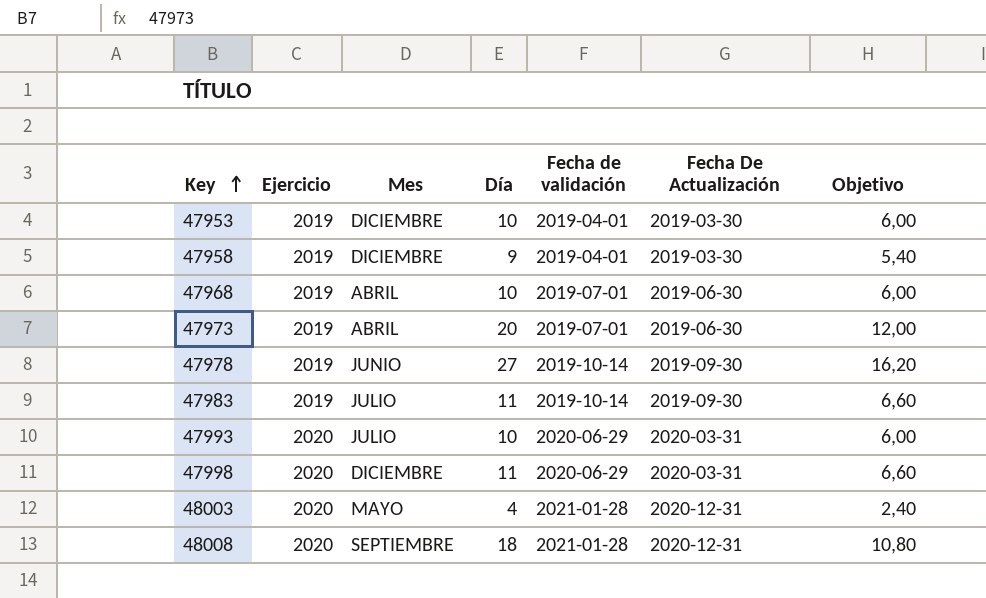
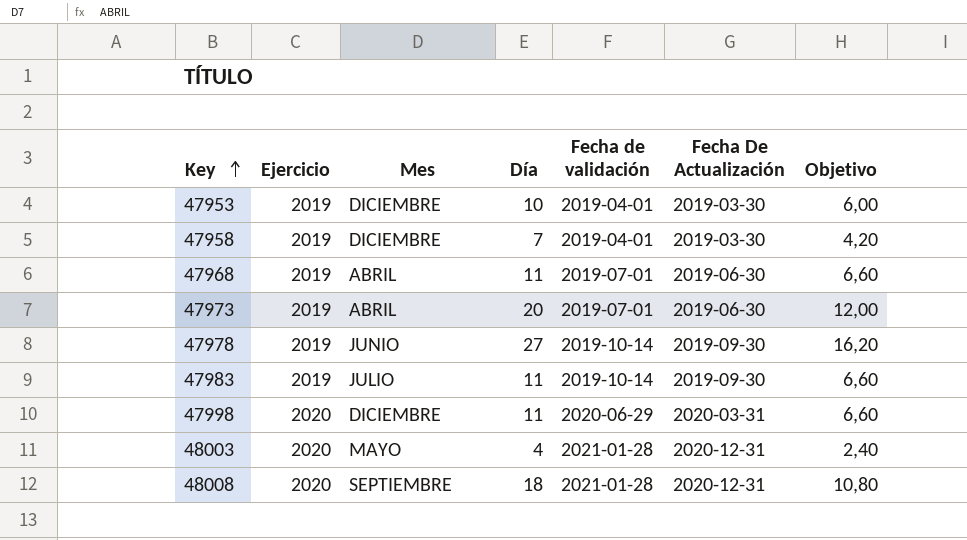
row 47993: 2020 | JULIO | 10 | 2020-06-29 | 2020-03-31 | 6,00 -> none
47958 | Día: 9 -> 7
47958 | Objetivo: 5,40 -> 4,20
47968 | Día: 10 -> 11
47968 | Objetivo: 6,00 -> 6,60

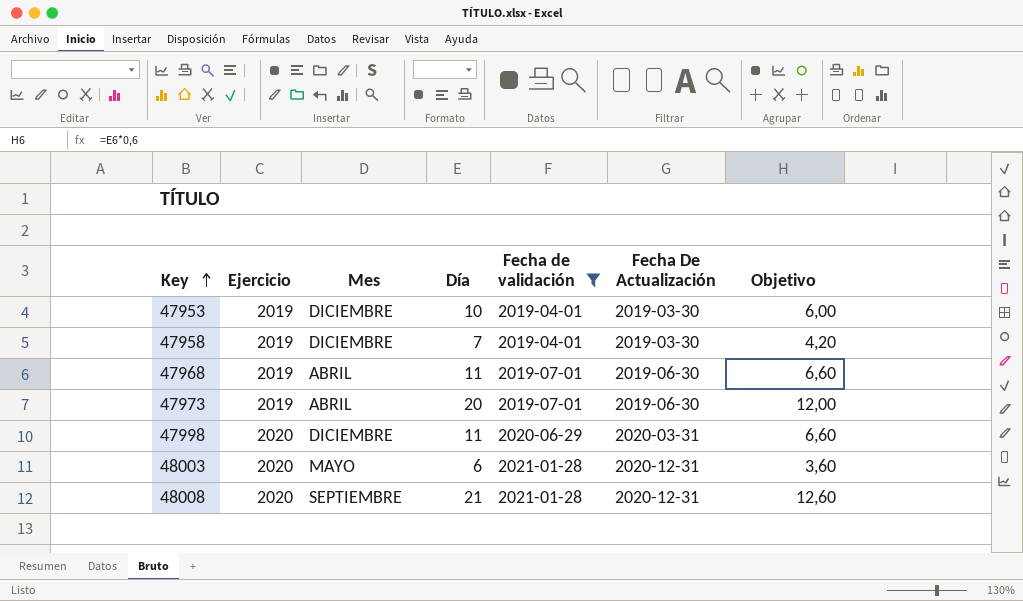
filter: none -> Fecha de validación != 2019-10-14
48003 | Día: 4 -> 6
48003 | Objetivo: 2,40 -> 3,60
48008 | Día: 18 -> 21
48008 | Objetivo: 10,80 -> 12,60

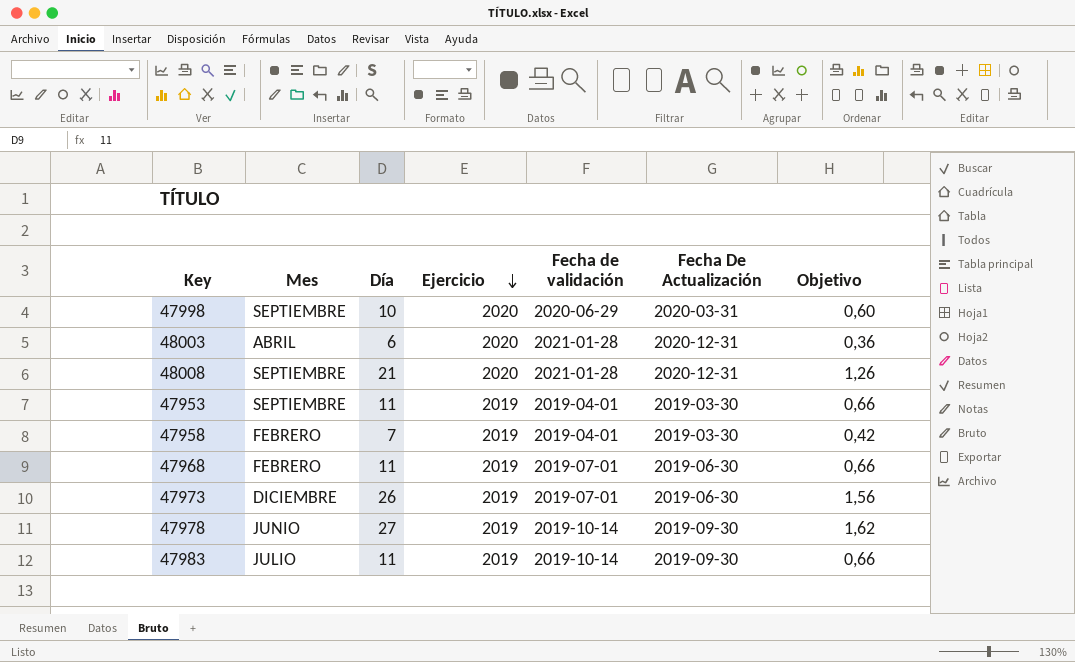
filter: Fecha de validación != 2019-10-14 -> none
row order: Key ascending -> Ejercicio descending
column Ejercicio | position: 2 -> 4
column Objetivo | formula: [Día] * 0,6 -> [Día] * 0,06
47998 | Mes: DICIEMBRE -> SEPTIEMBRE
47998 | Día: 11 -> 10
48003 | Mes: MAYO -> ABRIL
47953 | Mes: DICIEMBRE -> SEPTIEMBRE
47953 | Día: 10 -> 11
47958 | Mes: DICIEMBRE -> FEBRERO
47968 | Mes: ABRIL -> FEBRERO
47973 | Mes: ABRIL -> DICIEMBRE
47973 | Día: 20 -> 26

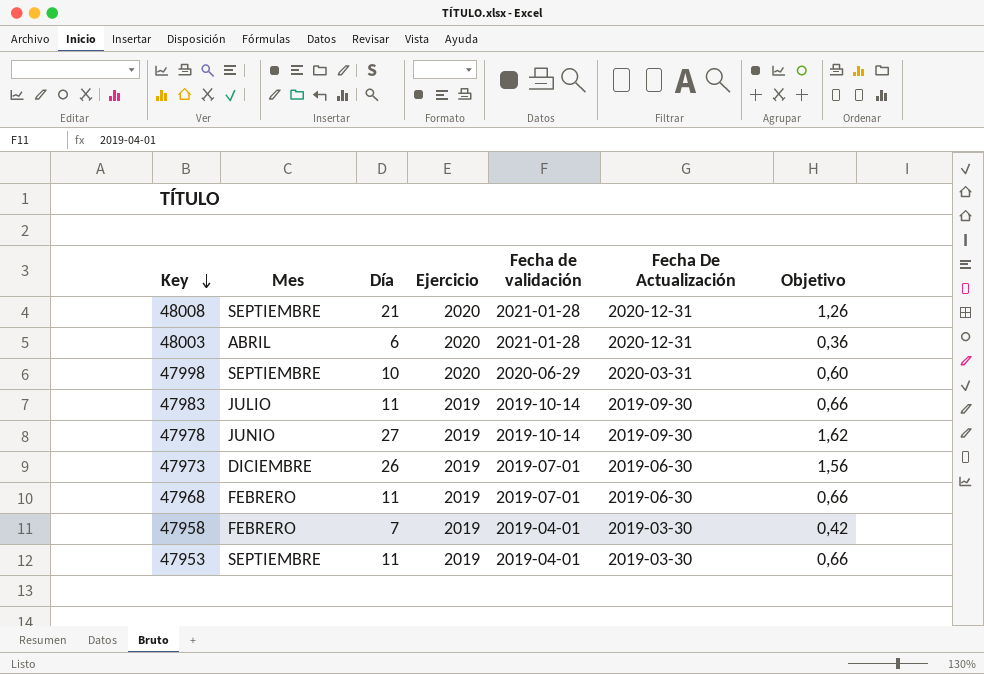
row order: Ejercicio descending -> Key descending

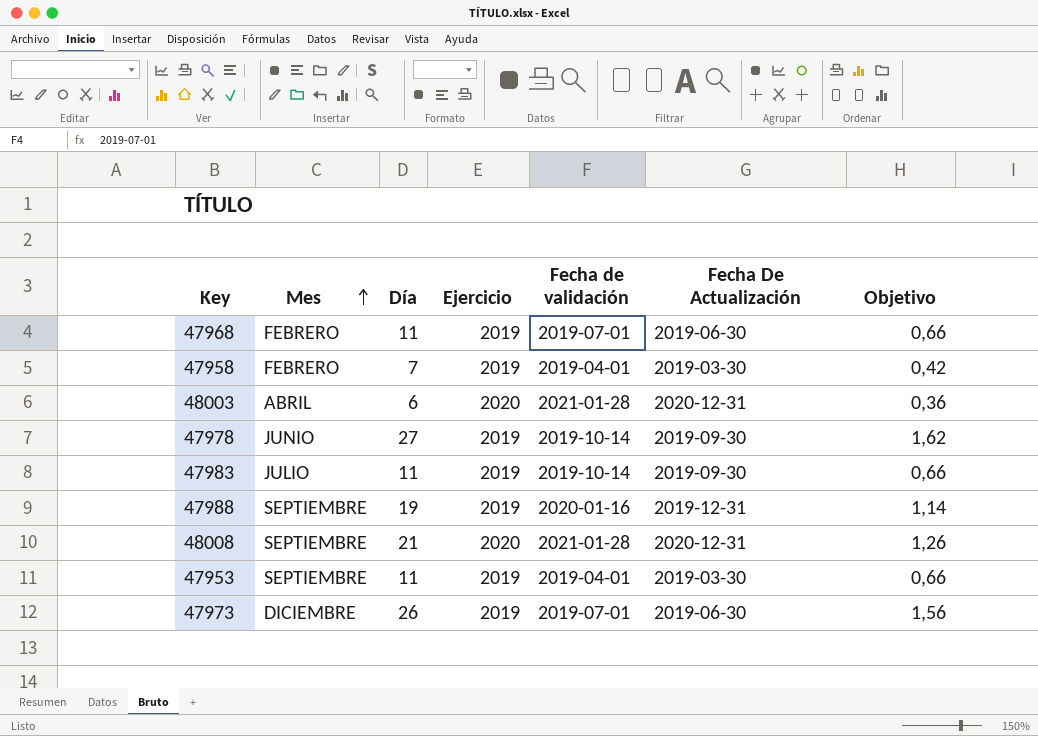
row order: Key descending -> Mes ascending
row 47998: SEPTIEMBRE | 10 | 2020 | 2020-06-29 | 2020-03-31 | 0,60 -> none
row 47988: none -> SEPTIEMBRE | 19 | 2019 | 2020-01-16 | 2019-12-31 | 1,14

